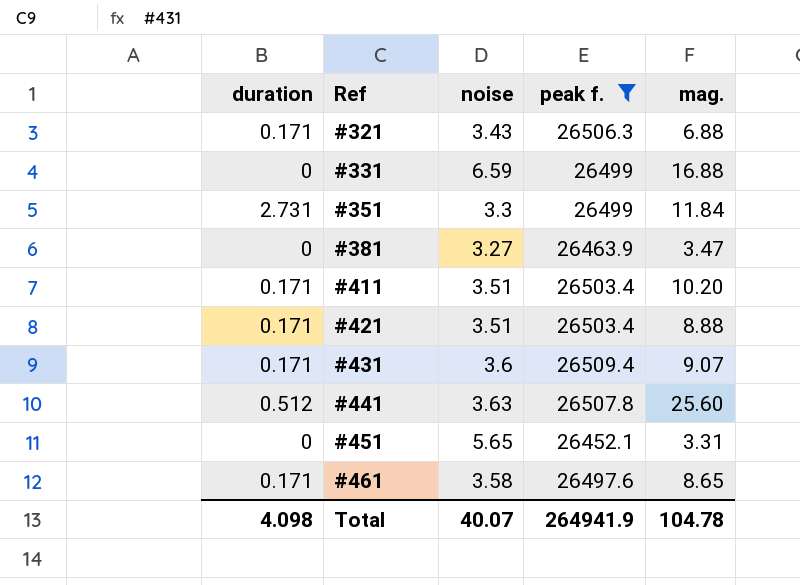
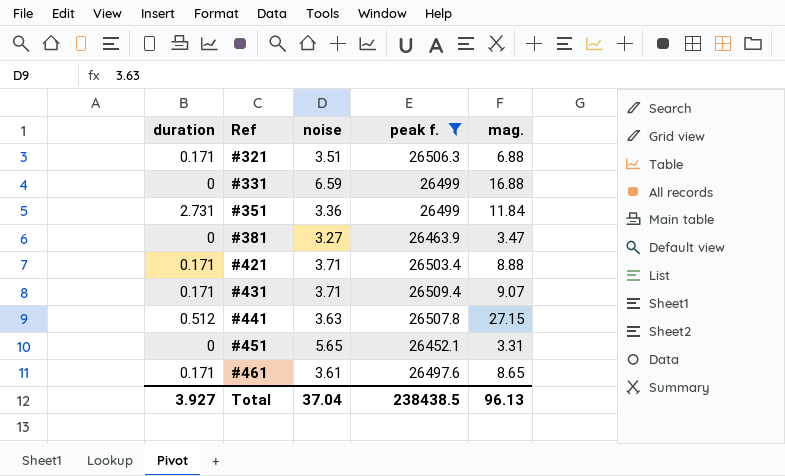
row #411: 0.171 | 3.51 | 26503.4 | 10.20 -> none
#321 | noise: 3.43 -> 3.51
#351 | noise: 3.3 -> 3.36
#421 | noise: 3.51 -> 3.71
#431 | noise: 3.6 -> 3.71
#441 | mag.: 25.60 -> 27.15
#461 | noise: 3.58 -> 3.61
Total | duration: 4.098 -> 3.927
Total | noise: 40.07 -> 37.04
Total | peak f.: 264941.9 -> 238438.5
Total | mag.: 104.78 -> 96.13

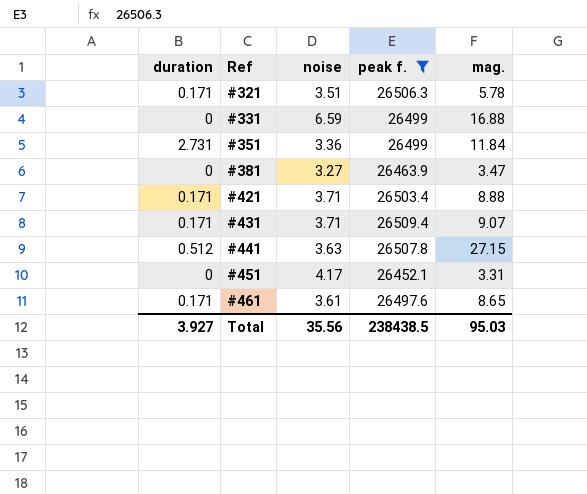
#321 | mag.: 6.88 -> 5.78
#451 | noise: 5.65 -> 4.17
Total | noise: 37.04 -> 35.56
Total | mag.: 96.13 -> 95.03

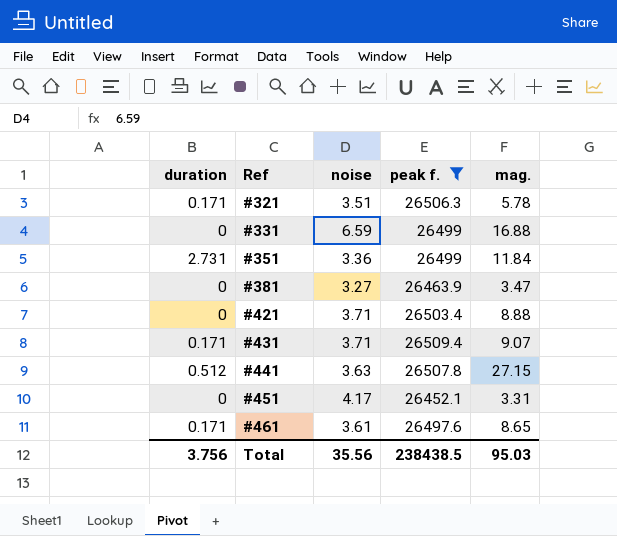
#421 | duration: 0.171 -> 0
Total | duration: 3.927 -> 3.756

